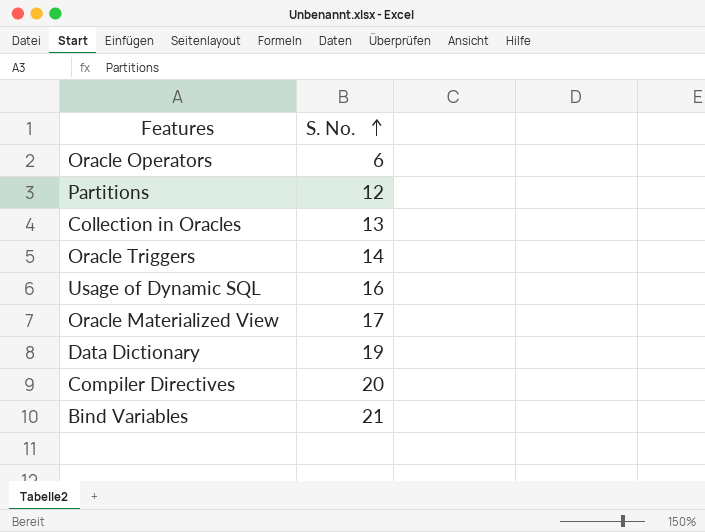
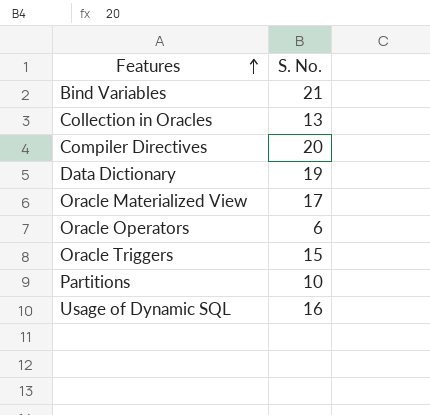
row order: S. No. ascending -> Features ascending
Oracle Triggers | S. No.: 14 -> 15
Partitions | S. No.: 12 -> 10

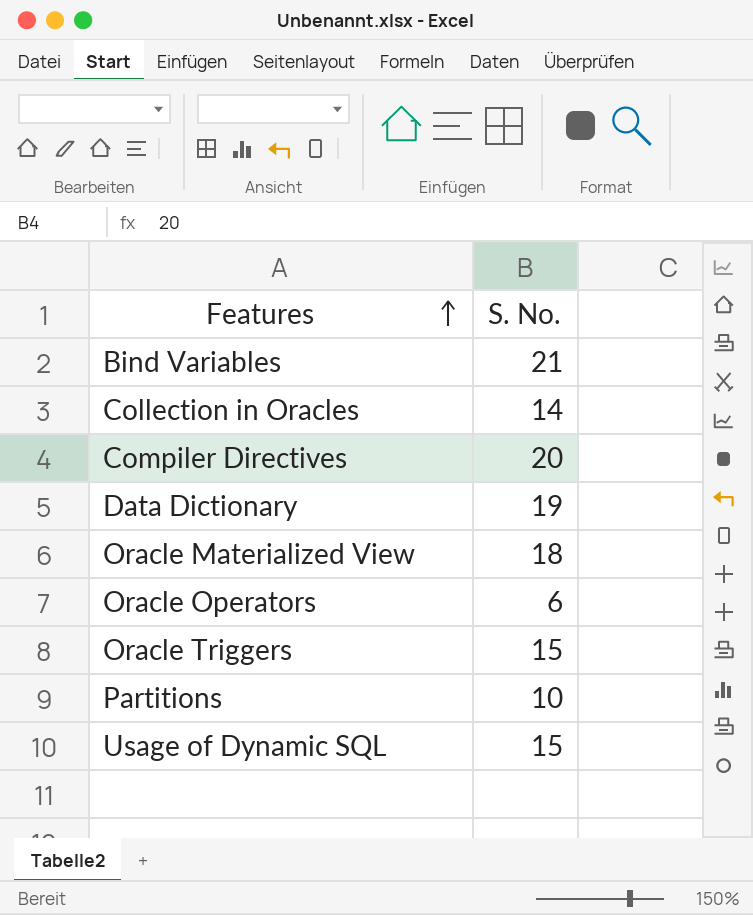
Collection in Oracles | S. No.: 13 -> 14
Oracle Materialized View | S. No.: 17 -> 18
Usage of Dynamic SQL | S. No.: 16 -> 15

